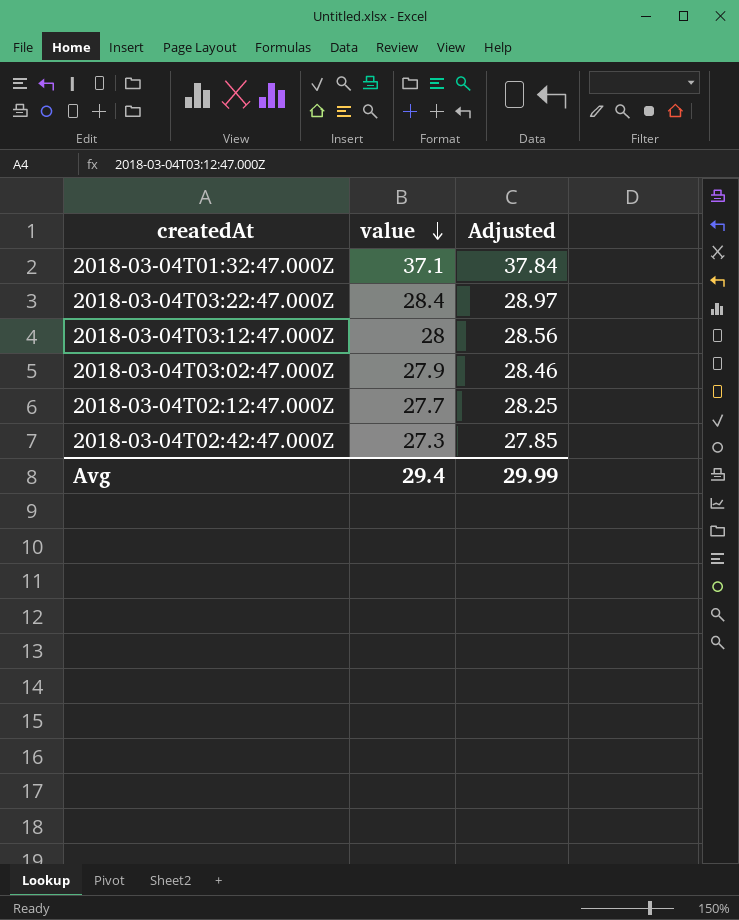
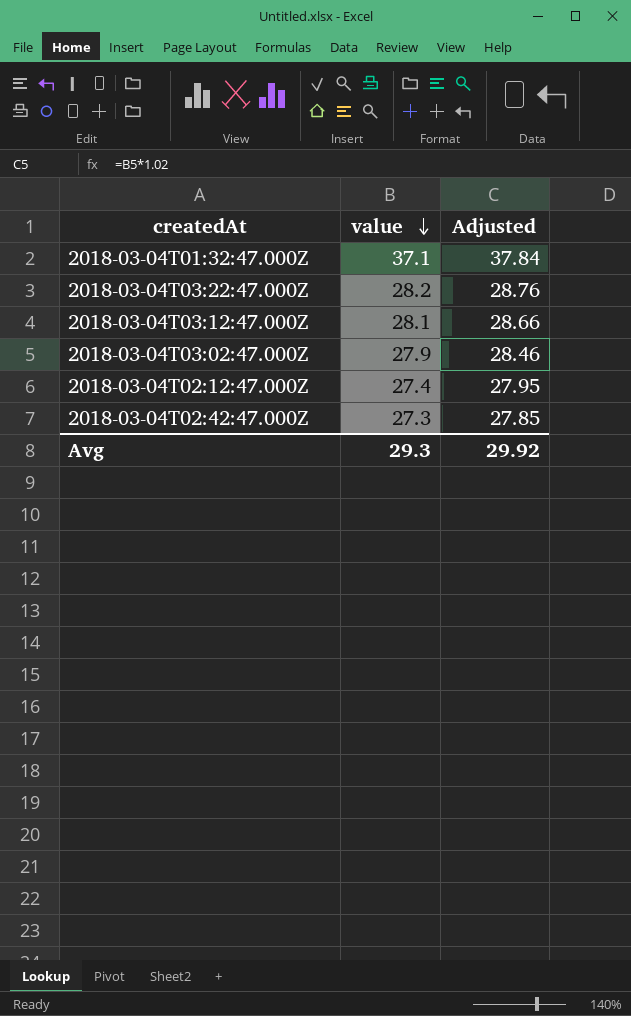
2018-03-04T03:22:47.000Z | value: 28.4 -> 28.2
2018-03-04T03:22:47.000Z | Adjusted: 28.97 -> 28.76
2018-03-04T03:12:47.000Z | value: 28 -> 28.1
2018-03-04T03:12:47.000Z | Adjusted: 28.56 -> 28.66
2018-03-04T02:12:47.000Z | value: 27.7 -> 27.4
2018-03-04T02:12:47.000Z | Adjusted: 28.25 -> 27.95
Avg | value: 29.4 -> 29.3
Avg | Adjusted: 29.99 -> 29.92

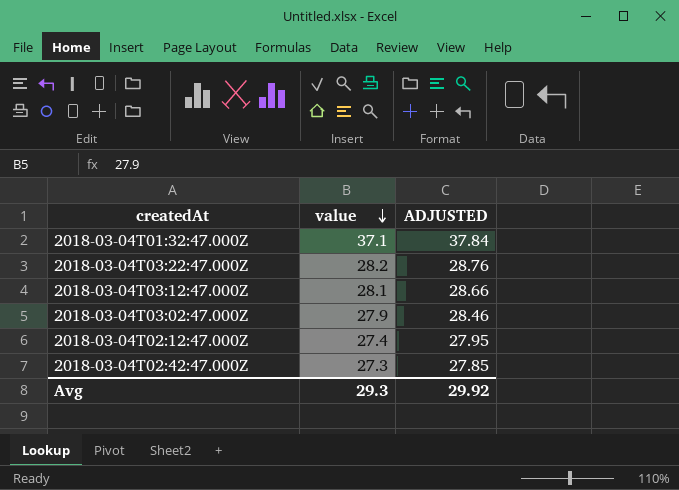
column name: Adjusted -> ADJUSTED

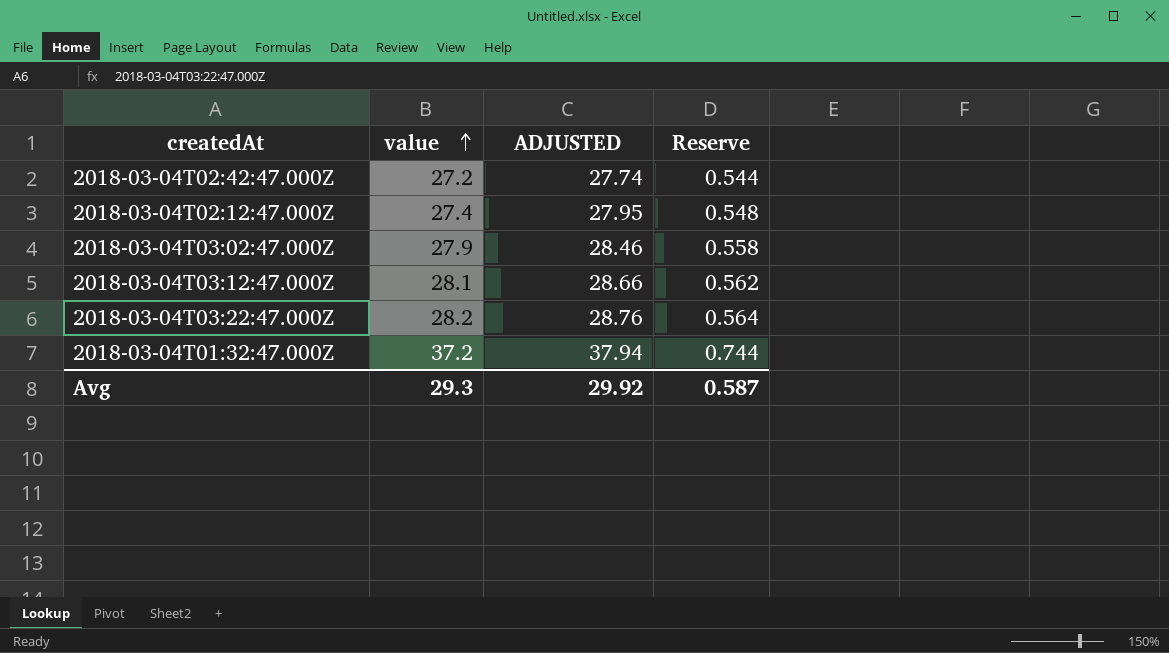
row order: value descending -> value ascending
column Reserve | formula: none -> [value] * 0.02
2018-03-04T02:42:47.000Z | value: 27.3 -> 27.2
2018-03-04T02:42:47.000Z | ADJUSTED: 27.85 -> 27.74
2018-03-04T01:32:47.000Z | value: 37.1 -> 37.2
2018-03-04T01:32:47.000Z | ADJUSTED: 37.84 -> 37.94

